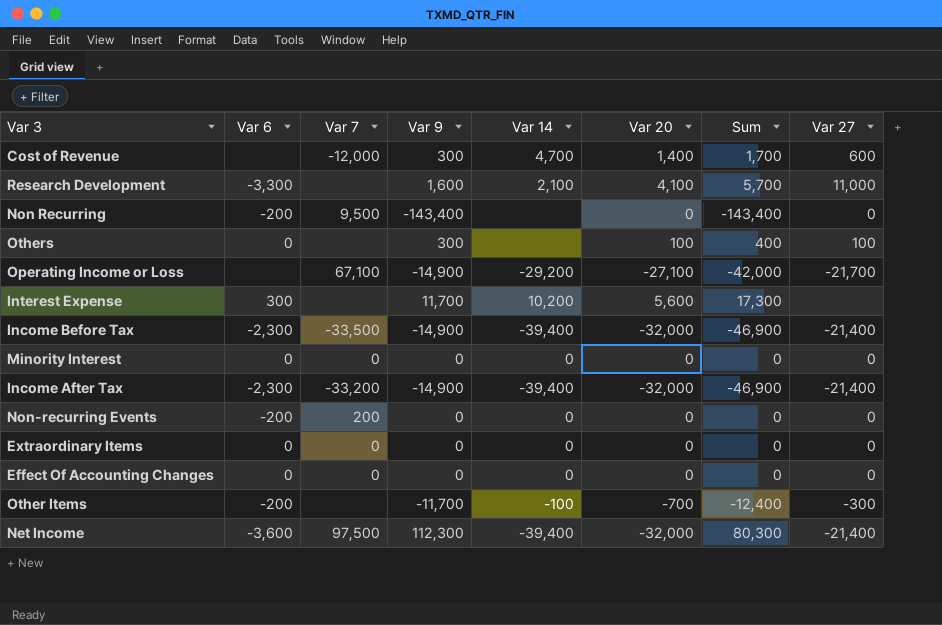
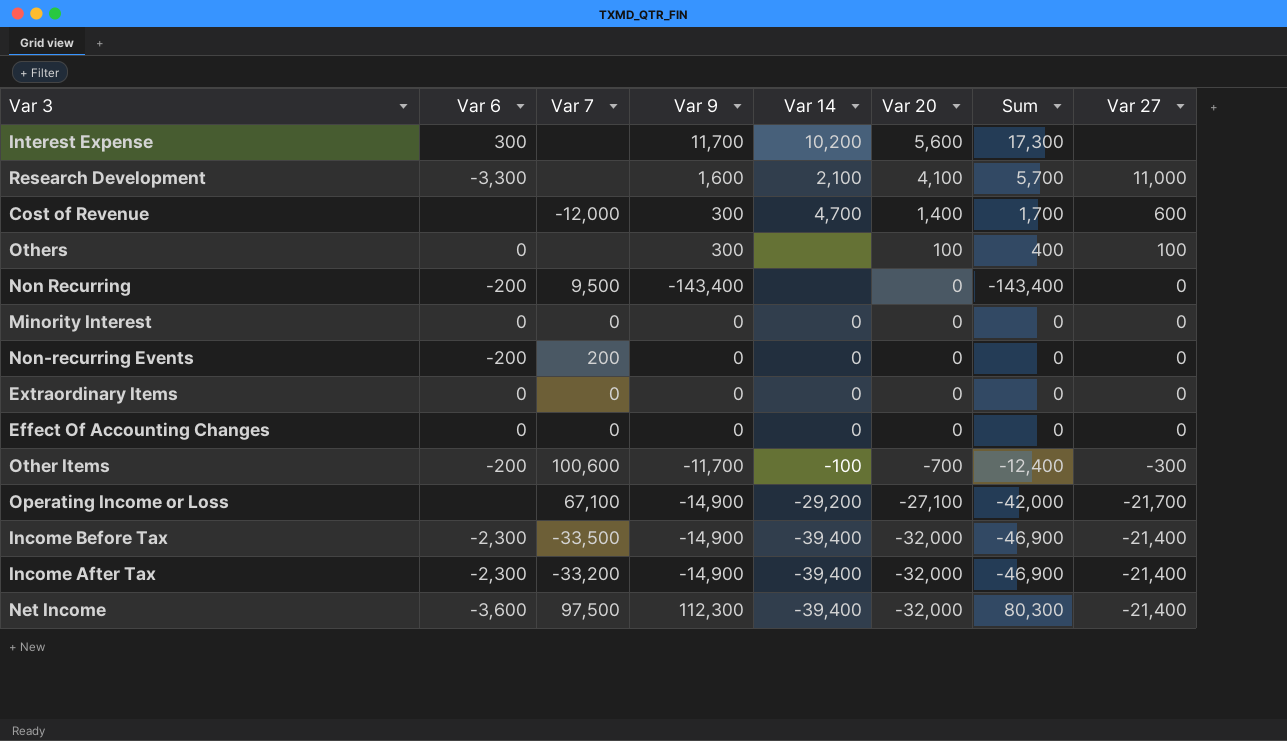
row order: none -> Var 20 descending
Other Items | Var 7: none -> 100,600

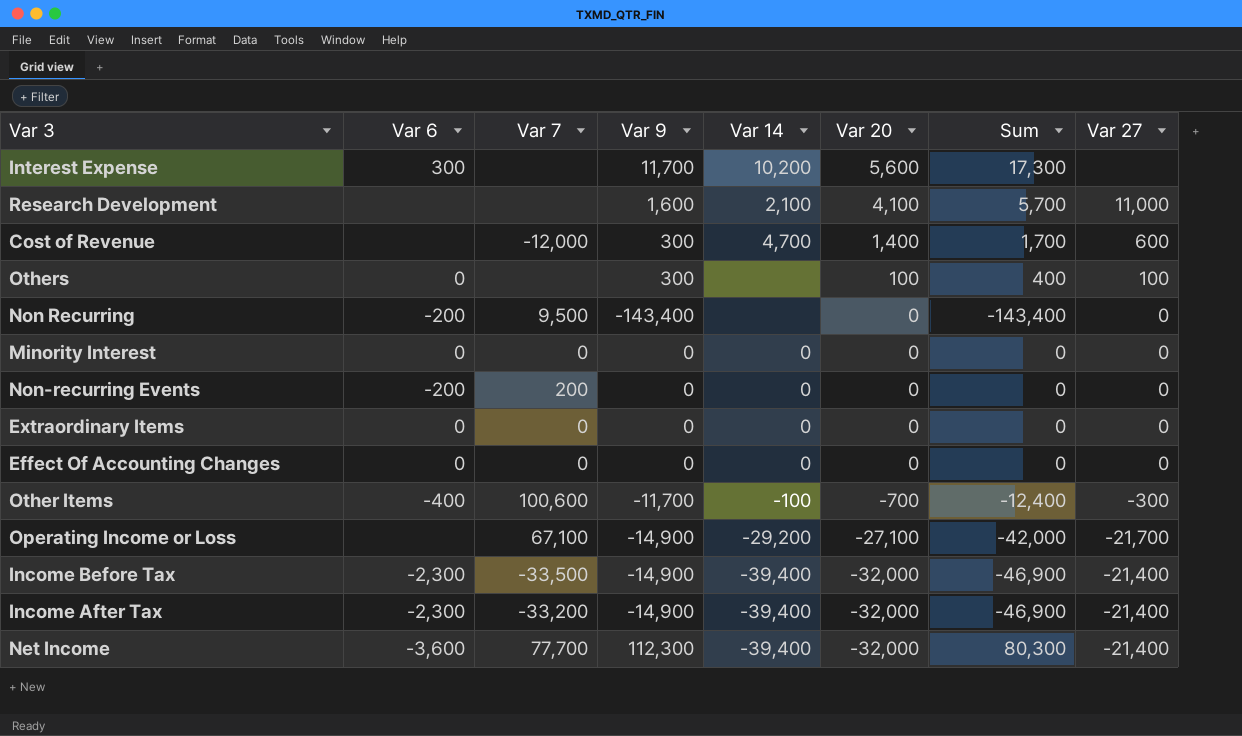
Research Development | Var 6: -3,300 -> none
Other Items | Var 6: -200 -> -400
Net Income | Var 7: 97,500 -> 77,700

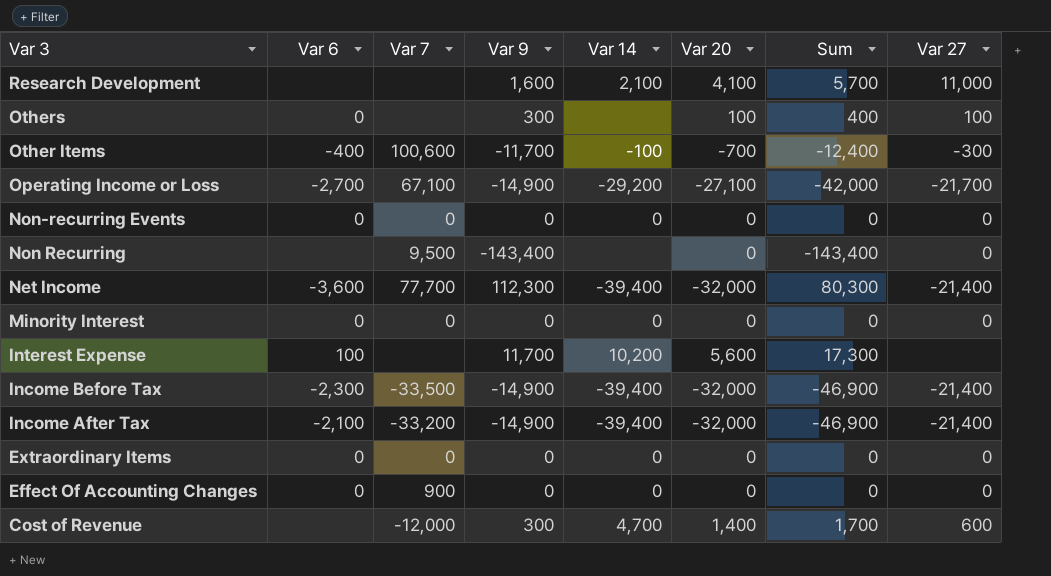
row order: Var 20 descending -> Var 3 descending
Operating Income or Loss | Var 6: none -> -2,700
Non-recurring Events | Var 6: -200 -> 0
Non-recurring Events | Var 7: 200 -> 0
Non Recurring | Var 6: -200 -> none
Interest Expense | Var 6: 300 -> 100
Income After Tax | Var 6: -2,300 -> -2,100
Effect Of Accounting Changes | Var 7: 0 -> 900

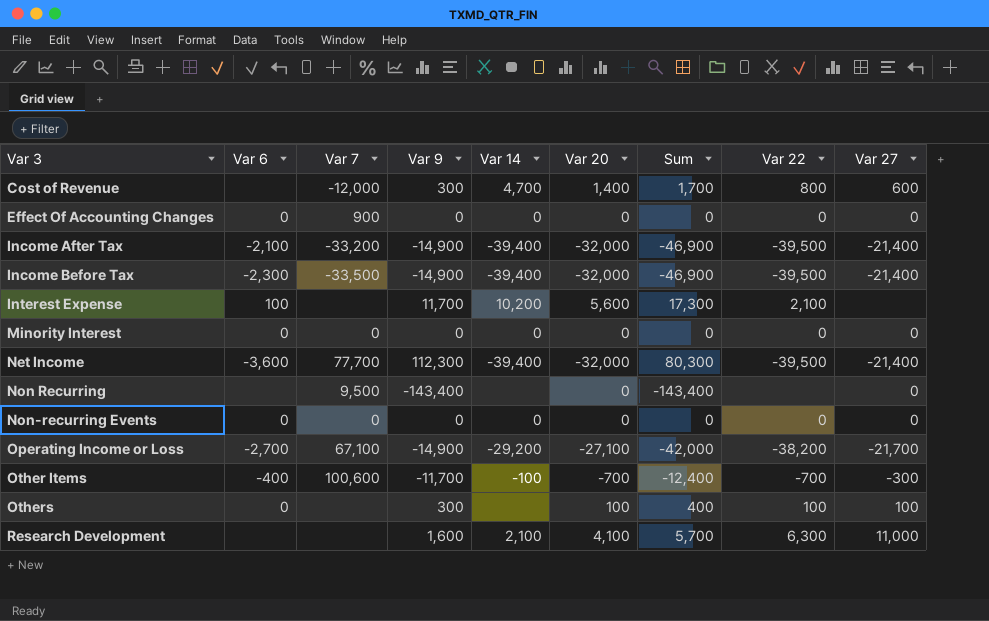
row order: Var 3 descending -> Var 3 ascending
column Var 22 | position: none -> 8
row Extraordinary Items: 0 | 0 | 0 | 0 | 0 | 0 | 0 -> none

